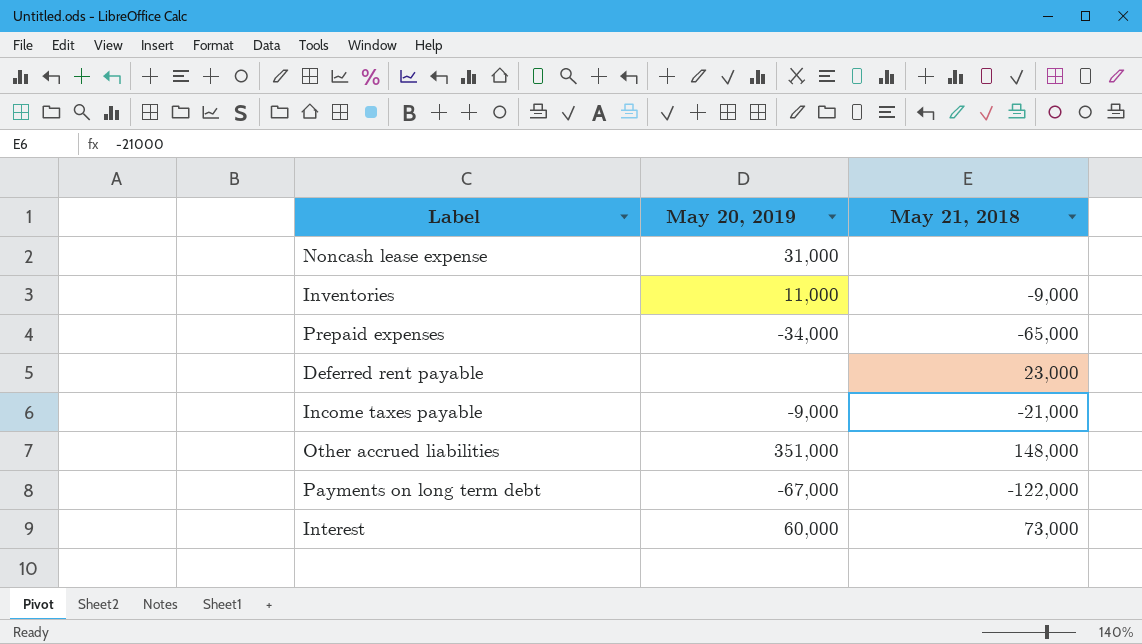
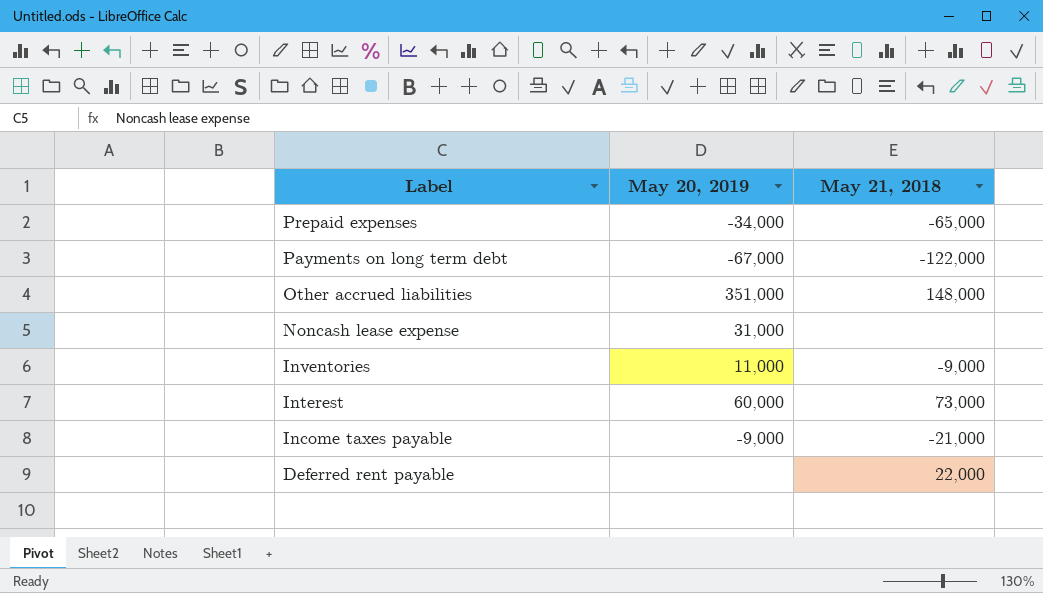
row order: none -> Label descending
Deferred rent payable | May 21, 2018: 23,000 -> 22,000

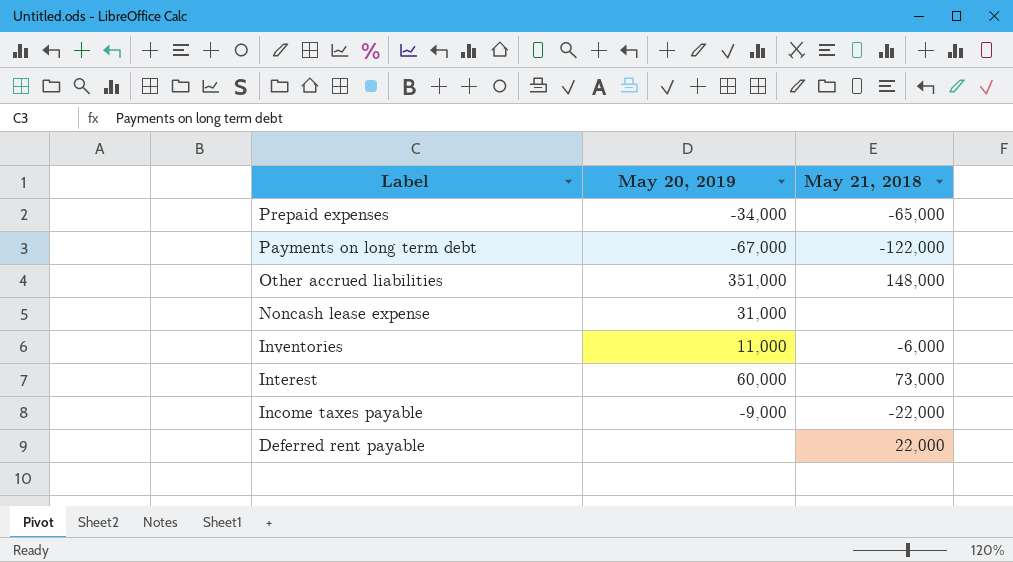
Inventories | May 21, 2018: -9,000 -> -6,000
Income taxes payable | May 21, 2018: -21,000 -> -22,000

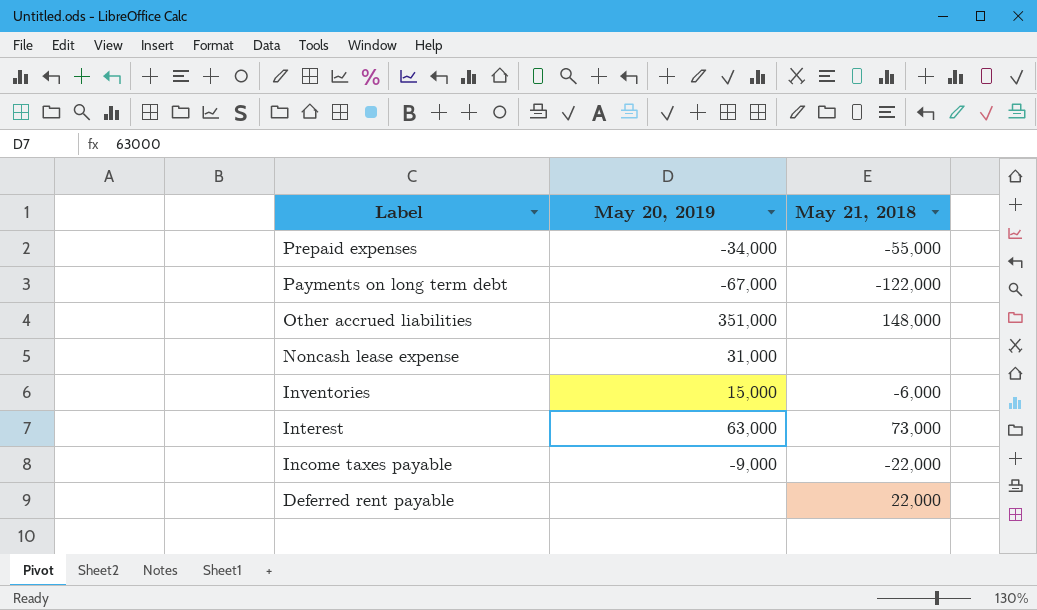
Prepaid expenses | May 21, 2018: -65,000 -> -55,000
Inventories | May 20, 2019: 11,000 -> 15,000
Interest | May 20, 2019: 60,000 -> 63,000

